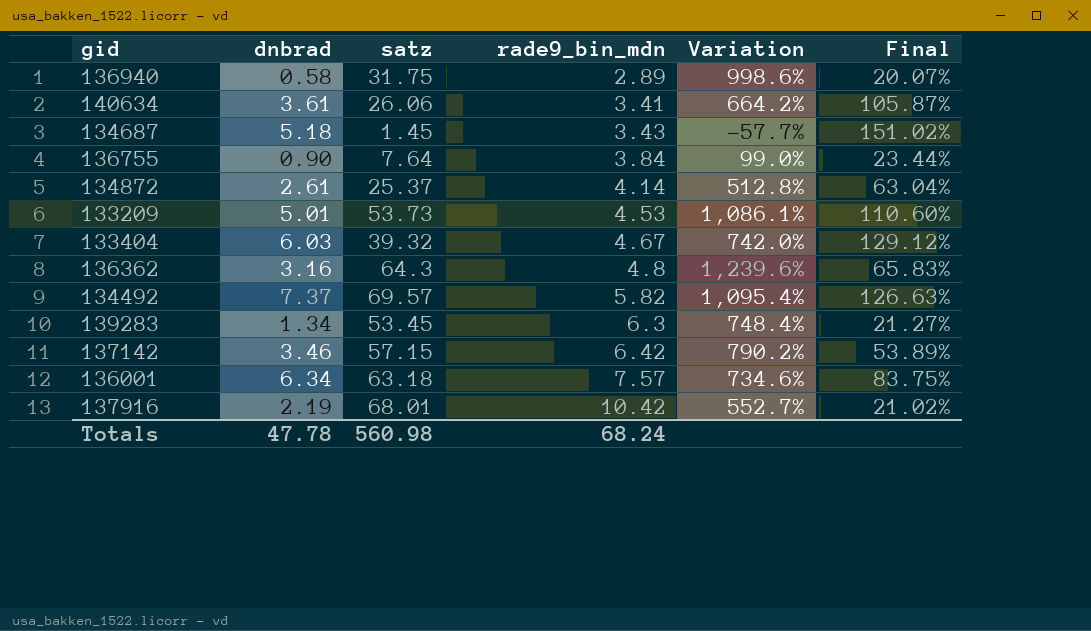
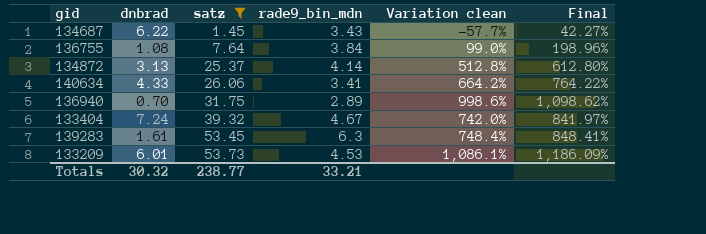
filter: none -> satz <= 53.73
row order: rade9_bin_mdn ascending -> satz ascending
column name: Variation -> Variation clean
column Final | formula: [dnbrad] / [rade9_bin_mdn] -> [satz] / [rade9_bin_mdn]
134687 | dnbrad: 5.18 -> 6.22
136755 | dnbrad: 0.90 -> 1.08
134872 | dnbrad: 2.61 -> 3.13
140634 | dnbrad: 3.61 -> 4.33
136940 | dnbrad: 0.58 -> 0.70
133404 | dnbrad: 6.03 -> 7.24
139283 | dnbrad: 1.34 -> 1.61
133209 | dnbrad: 5.01 -> 6.01
Totals | dnbrad: 47.78 -> 30.32
Totals | satz: 560.98 -> 238.77
Totals | rade9_bin_mdn: 68.24 -> 33.21

